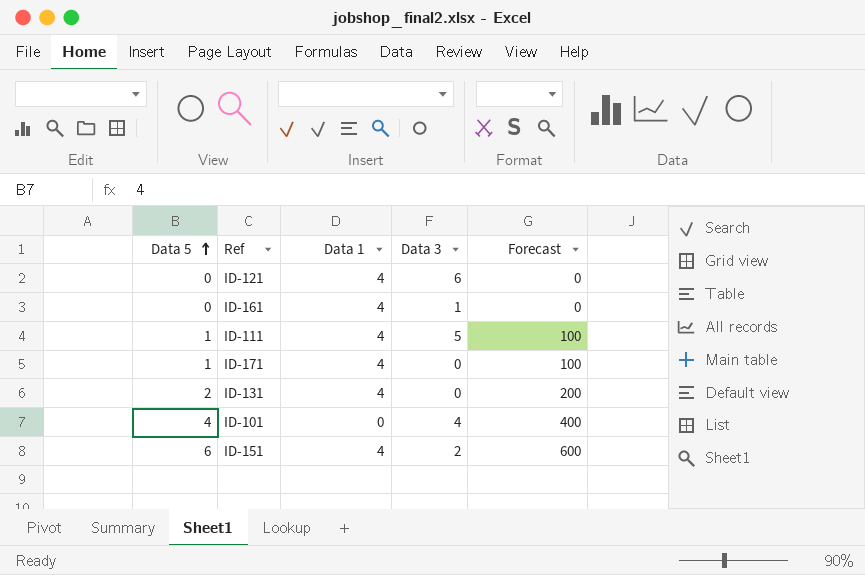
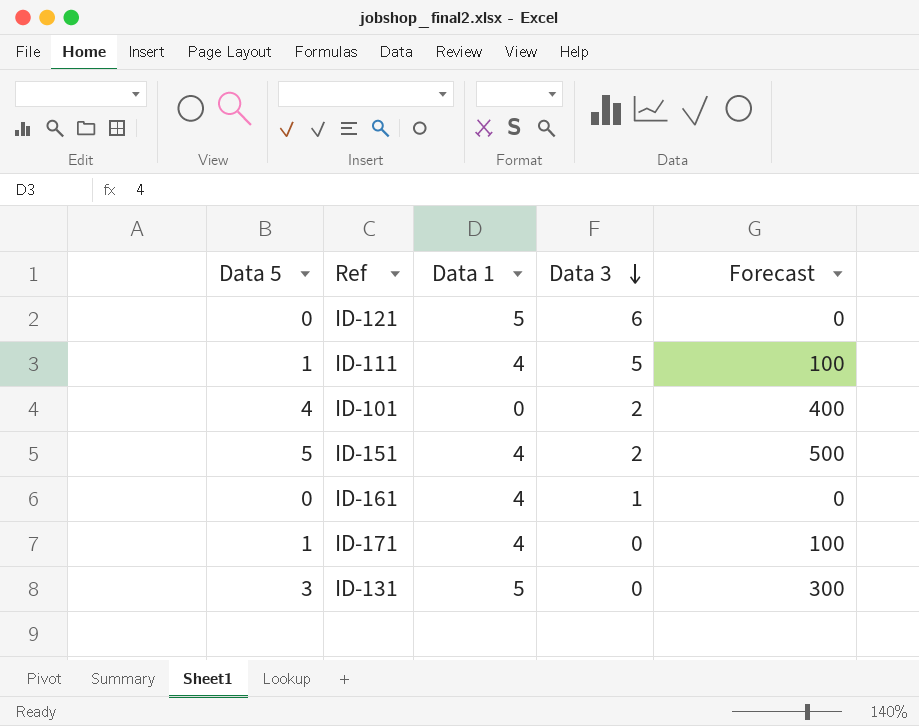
row order: Data 5 ascending -> Data 3 descending
ID-121 | Data 1: 4 -> 5
ID-101 | Data 3: 4 -> 2
ID-151 | Data 5: 6 -> 5
ID-151 | Forecast: 600 -> 500
ID-131 | Data 5: 2 -> 3
ID-131 | Data 1: 4 -> 5
ID-131 | Forecast: 200 -> 300

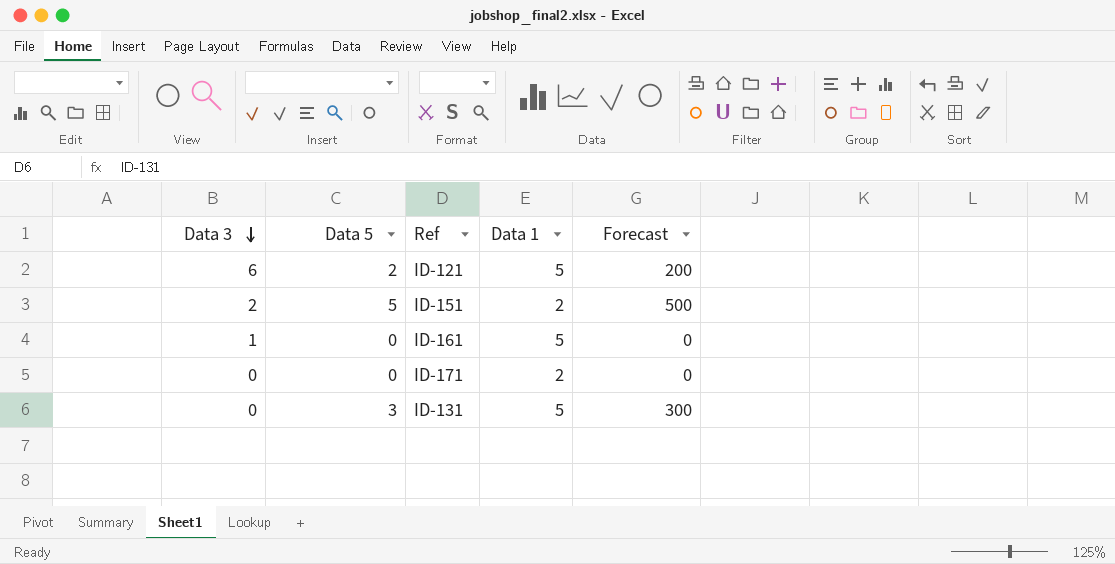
column Data 3 | position: 4 -> 1
row ID-111: 1 | 4 | 5 | 100 -> none
row ID-101: 4 | 0 | 2 | 400 -> none
ID-121 | Data 5: 0 -> 2
ID-121 | Forecast: 0 -> 200
ID-151 | Data 1: 4 -> 2
ID-161 | Data 1: 4 -> 5
ID-171 | Data 5: 1 -> 0
ID-171 | Data 1: 4 -> 2
ID-171 | Forecast: 100 -> 0

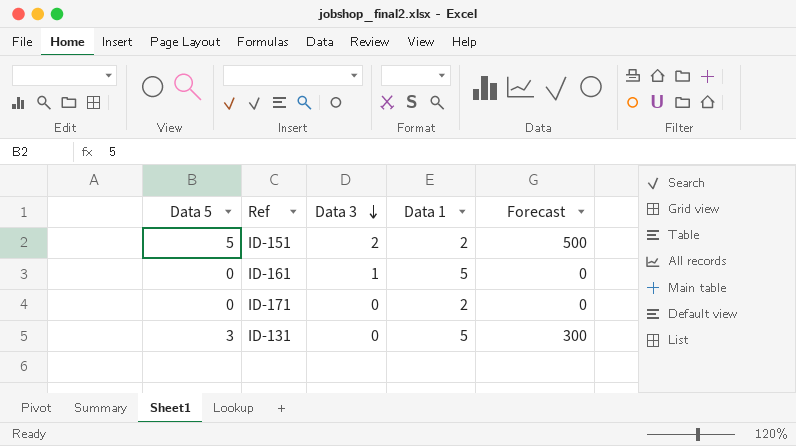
column Data 3 | position: 1 -> 3
row ID-121: 6 | 2 | 5 | 200 -> none

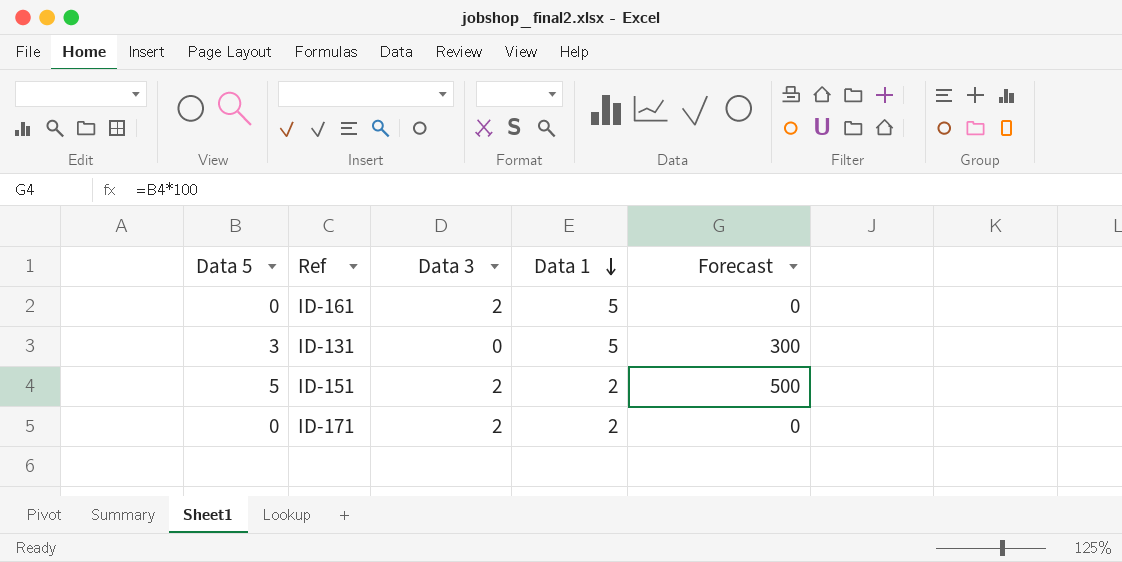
row order: Data 3 descending -> Data 1 descending
ID-161 | Data 3: 1 -> 2
ID-171 | Data 3: 0 -> 2

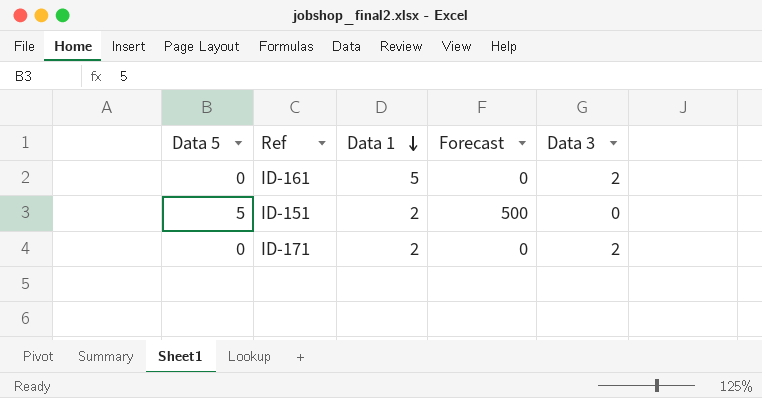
column Data 3 | position: 3 -> 5
row ID-131: 3 | 0 | 5 | 300 -> none
ID-151 | Data 3: 2 -> 0

